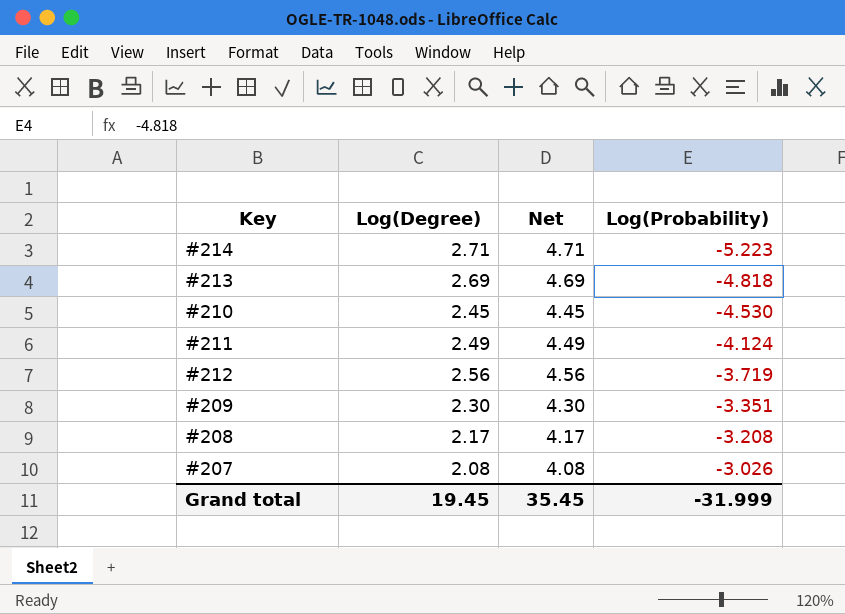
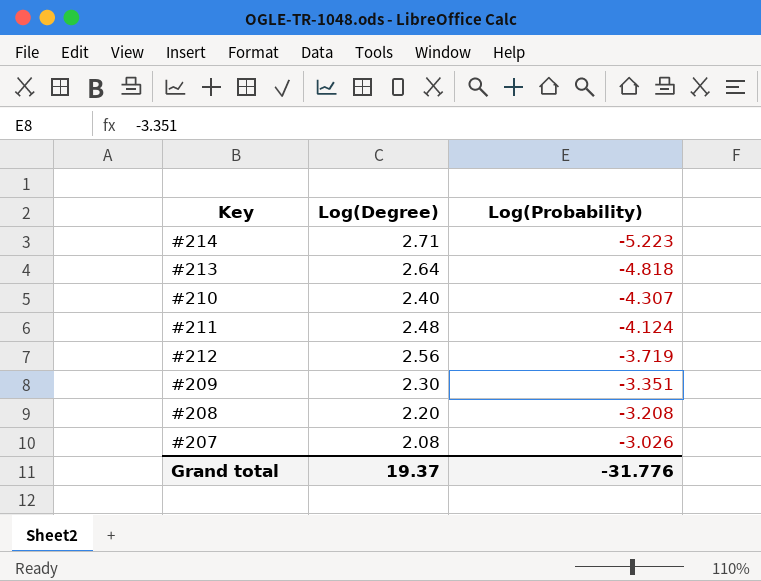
column Net | formula: [Log(Degree)] + 2 -> none
#213 | Log(Degree): 2.69 -> 2.64
#210 | Log(Degree): 2.45 -> 2.40
#210 | Log(Probability): -4.530 -> -4.307
#211 | Log(Degree): 2.49 -> 2.48
#208 | Log(Degree): 2.17 -> 2.20
Grand total | Log(Degree): 19.45 -> 19.37
Grand total | Log(Probability): -31.999 -> -31.776

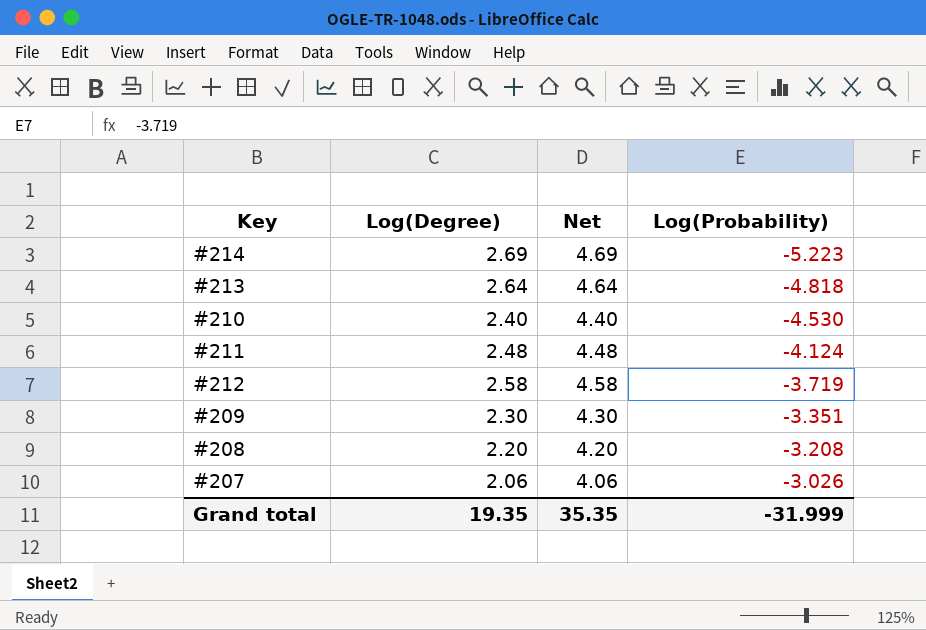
column Net | formula: none -> [Log(Degree)] + 2
#214 | Log(Degree): 2.71 -> 2.69
#210 | Log(Probability): -4.307 -> -4.530
#212 | Log(Degree): 2.56 -> 2.58
#207 | Log(Degree): 2.08 -> 2.06
Grand total | Log(Degree): 19.37 -> 19.35
Grand total | Log(Probability): -31.776 -> -31.999

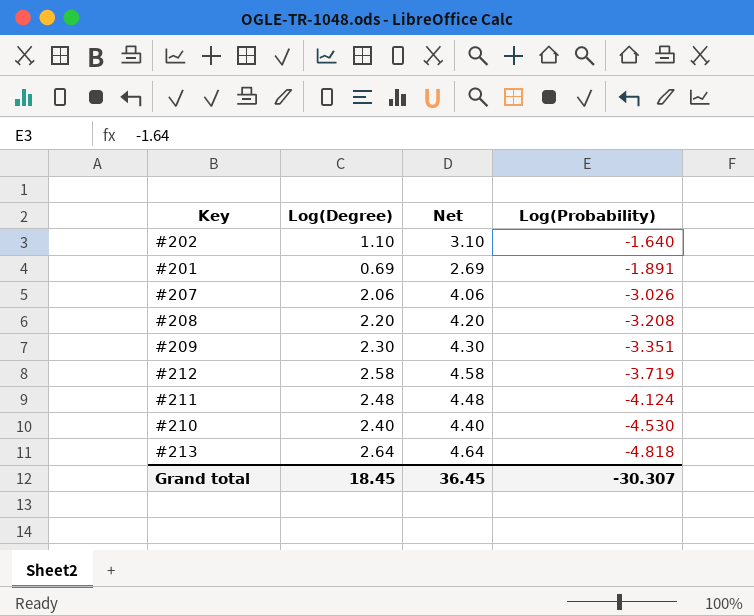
row order: Log(Probability) ascending -> Log(Probability) descending
row #214: 2.69 | 4.69 | -5.223 -> none
row #202: none -> 1.10 | 3.10 | -1.640
row #201: none -> 0.69 | 2.69 | -1.891
Grand total | Log(Degree): 19.35 -> 18.45
Grand total | Net: 35.35 -> 36.45
Grand total | Log(Probability): -31.999 -> -30.307

